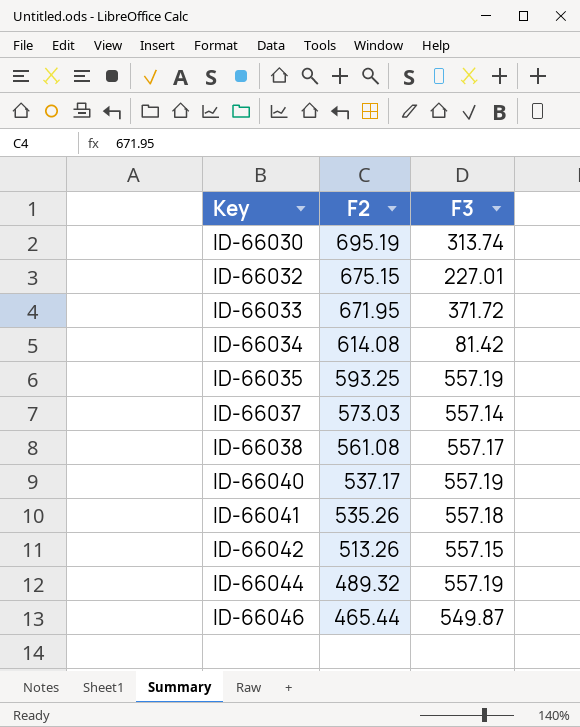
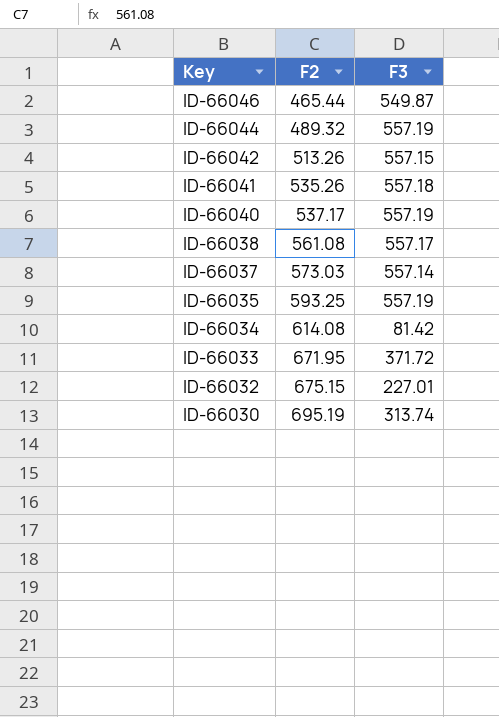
row order: Key ascending -> Key descending

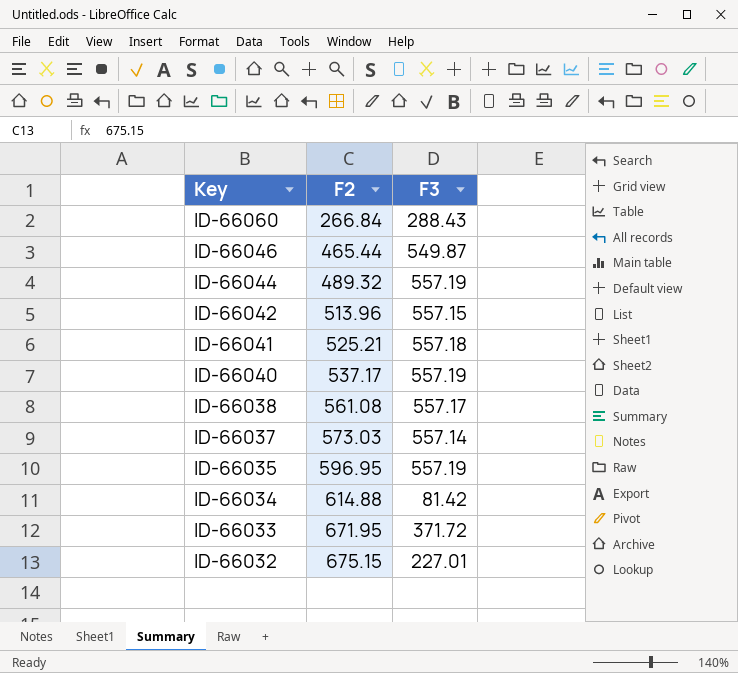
row ID-66030: 695.19 | 313.74 -> none
row ID-66060: none -> 266.84 | 288.43
ID-66042 | F2: 513.26 -> 513.96
ID-66041 | F2: 535.26 -> 525.21
ID-66035 | F2: 593.25 -> 596.95
ID-66034 | F2: 614.08 -> 614.88

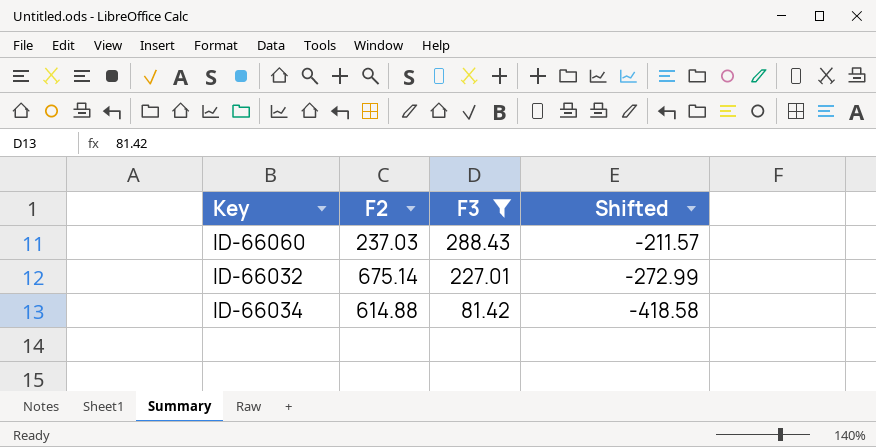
filter: none -> F3 <= 288.43
row order: Key descending -> F3 descending
column Shifted | formula: none -> [F3] - 500
ID-66060 | F2: 266.84 -> 237.03
ID-66032 | F2: 675.15 -> 675.14

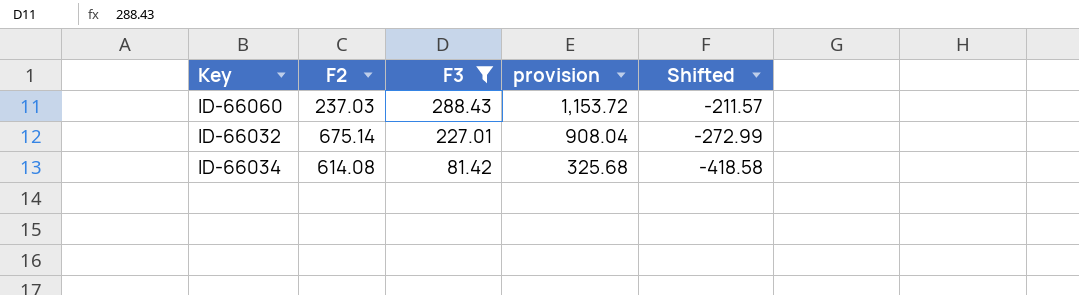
column provision | formula: none -> [F3] * 4
ID-66034 | F2: 614.88 -> 614.08

